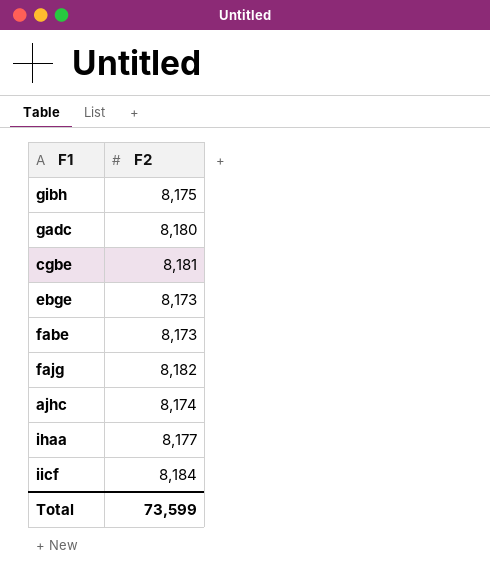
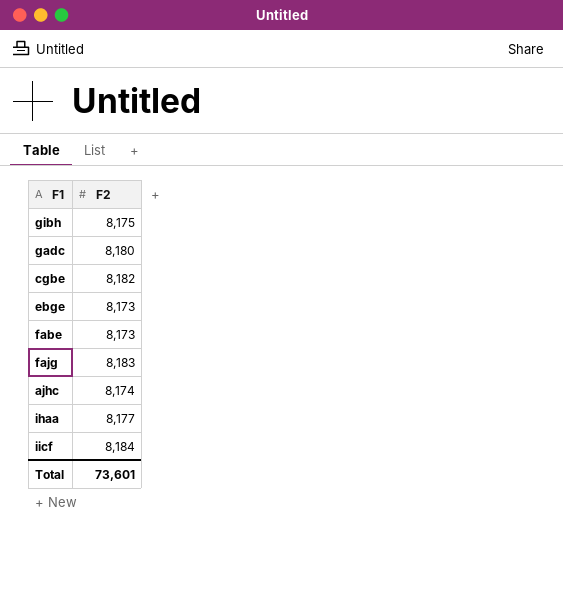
cgbe | F2: 8,181 -> 8,182
fajg | F2: 8,182 -> 8,183
Total | F2: 73,599 -> 73,601

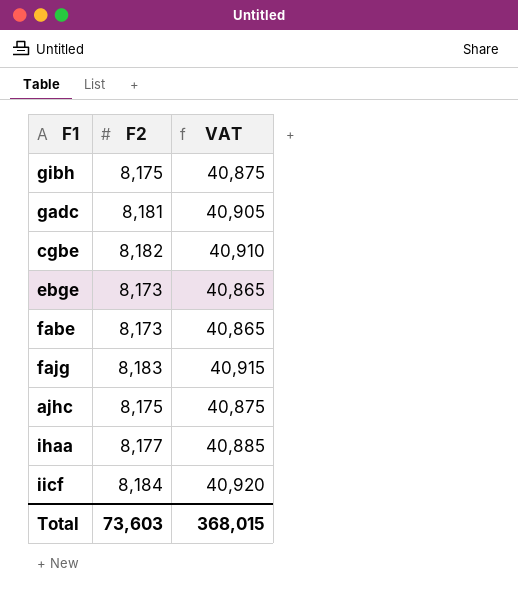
column VAT | formula: none -> [F2] * 5
gadc | F2: 8,180 -> 8,181
ajhc | F2: 8,174 -> 8,175
Total | F2: 73,601 -> 73,603

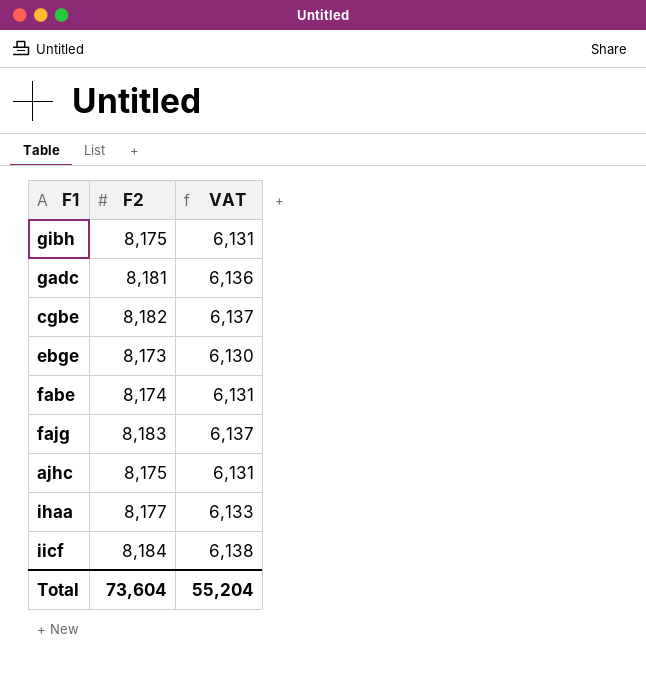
column VAT | formula: [F2] * 5 -> [F2] * 0.75
fabe | F2: 8,173 -> 8,174
Total | F2: 73,603 -> 73,604
Total | VAT: 368,015 -> 55,204

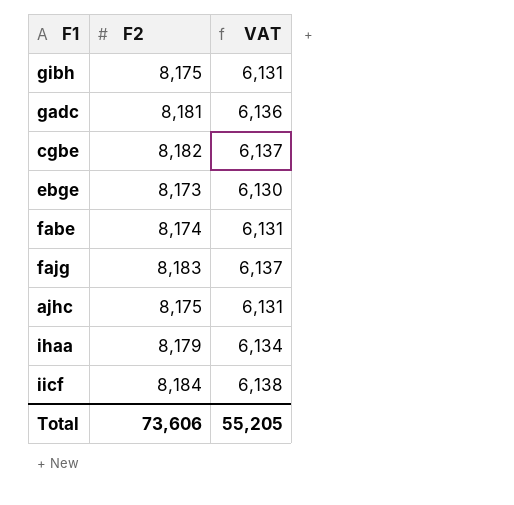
ihaa | F2: 8,177 -> 8,179
ihaa | VAT: 6,133 -> 6,134
Total | F2: 73,604 -> 73,606
Total | VAT: 55,204 -> 55,205

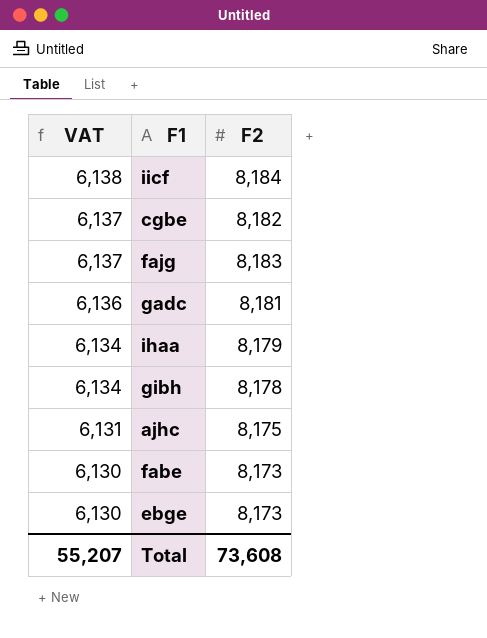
row order: none -> VAT descending
column VAT | position: 3 -> 1
gibh | VAT: 6,131 -> 6,134
gibh | F2: 8,175 -> 8,178
fabe | VAT: 6,131 -> 6,130
fabe | F2: 8,174 -> 8,173
Total | VAT: 55,205 -> 55,207
Total | F2: 73,606 -> 73,608

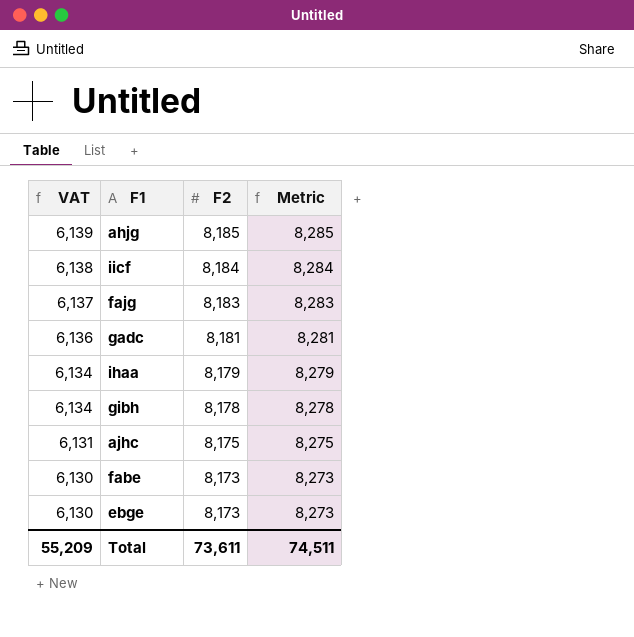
column Metric | formula: none -> [F2] + 100
row cgbe: 6,137 | 8,182 -> none
row ahjg: none -> 6,139 | 8,185 | 8,285
Total | VAT: 55,207 -> 55,209
Total | F2: 73,608 -> 73,611

